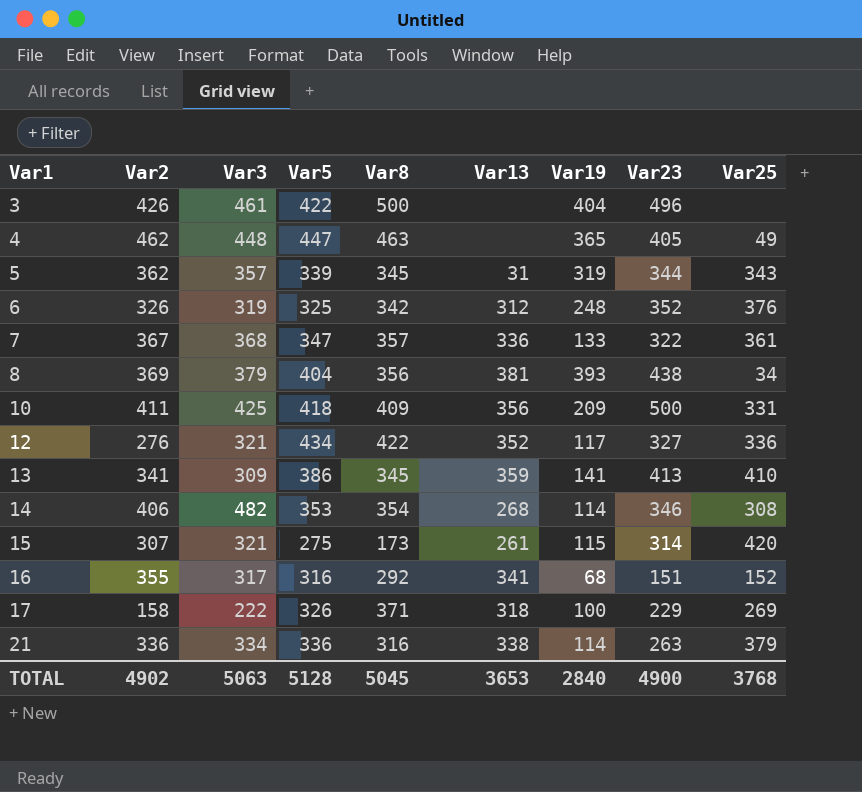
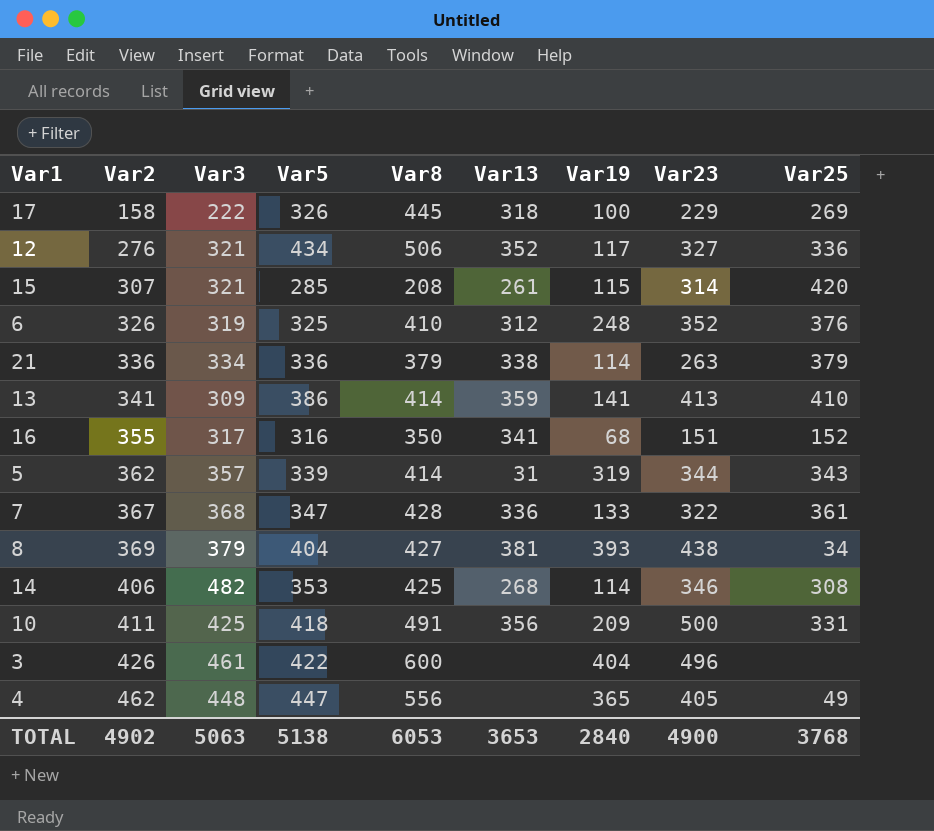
row order: Var1 ascending -> Var2 ascending
17 | Var8: 371 -> 445
12 | Var8: 422 -> 506
15 | Var5: 275 -> 285
15 | Var8: 173 -> 208
6 | Var8: 342 -> 410
21 | Var8: 316 -> 379
13 | Var8: 345 -> 414
16 | Var8: 292 -> 350
5 | Var8: 345 -> 414
7 | Var8: 357 -> 428
8 | Var8: 356 -> 427
14 | Var8: 354 -> 425
10 | Var8: 409 -> 491
3 | Var8: 500 -> 600
4 | Var8: 463 -> 556
TOTAL | Var5: 5128 -> 5138
TOTAL | Var8: 5045 -> 6053

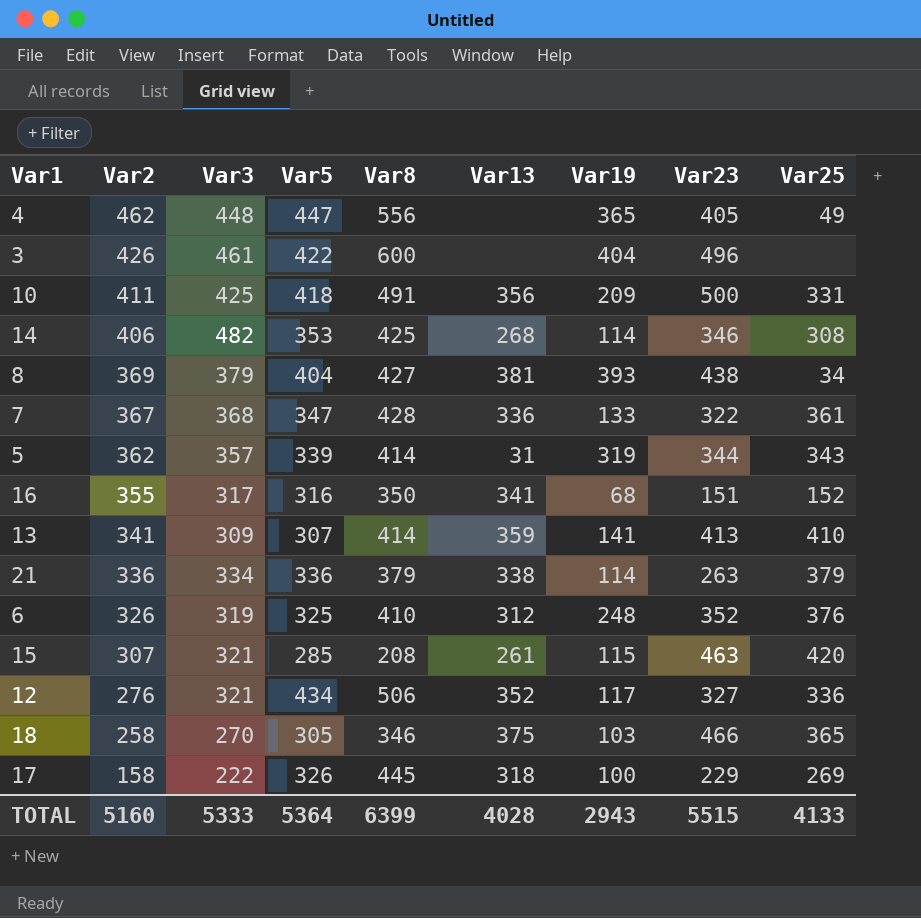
row order: Var2 ascending -> Var2 descending
13 | Var5: 386 -> 307
15 | Var23: 314 -> 463
row 18: none -> 258 | 270 | 305 | 346 | 375 | 103 | 466 | 365
TOTAL | Var2: 4902 -> 5160
TOTAL | Var3: 5063 -> 5333
TOTAL | Var5: 5138 -> 5364
TOTAL | Var8: 6053 -> 6399
TOTAL | Var13: 3653 -> 4028
TOTAL | Var19: 2840 -> 2943
TOTAL | Var23: 4900 -> 5515
TOTAL | Var25: 3768 -> 4133

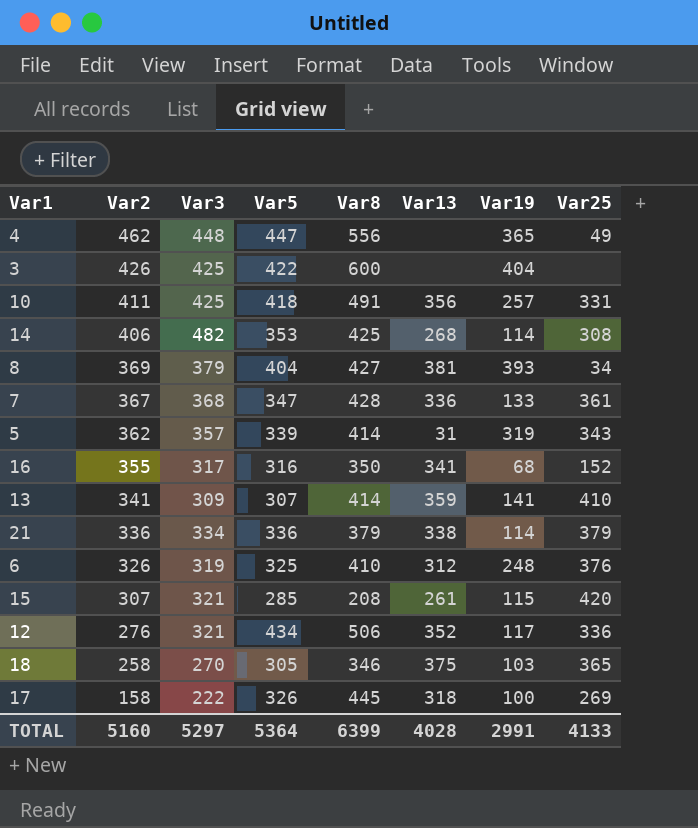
column Var23 | position: 8 -> none
3 | Var3: 461 -> 425
10 | Var19: 209 -> 257
TOTAL | Var3: 5333 -> 5297
TOTAL | Var19: 2943 -> 2991

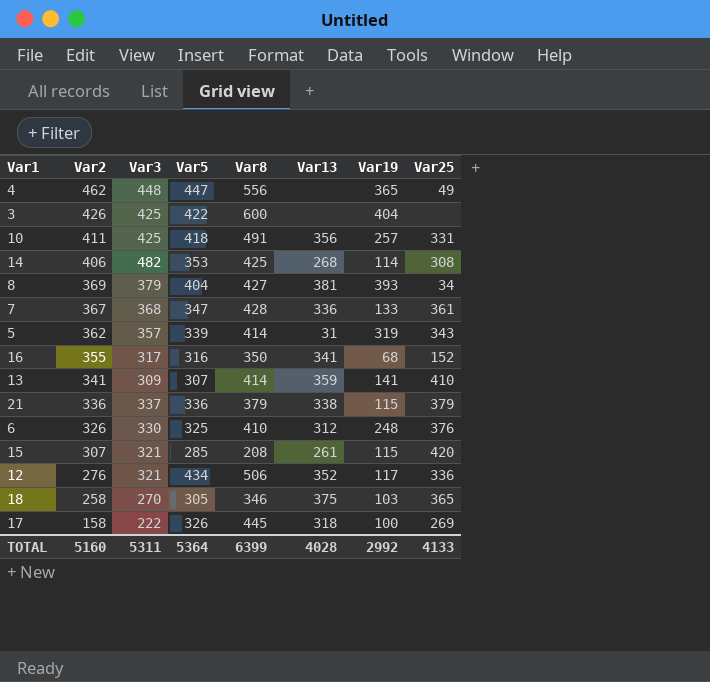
21 | Var3: 334 -> 337
21 | Var19: 114 -> 115
6 | Var3: 319 -> 330
TOTAL | Var3: 5297 -> 5311
TOTAL | Var19: 2991 -> 2992

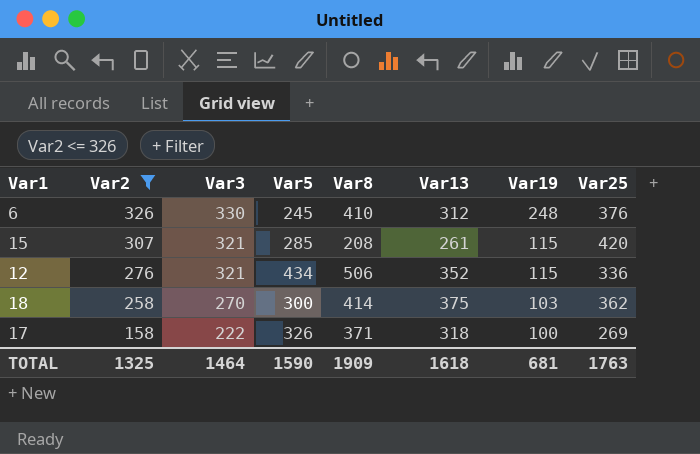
filter: none -> Var2 <= 326
6 | Var5: 325 -> 245
12 | Var19: 117 -> 115
18 | Var5: 305 -> 300
18 | Var8: 346 -> 414
18 | Var25: 365 -> 362
17 | Var8: 445 -> 371
TOTAL | Var2: 5160 -> 1325
TOTAL | Var3: 5311 -> 1464
TOTAL | Var5: 5364 -> 1590
TOTAL | Var8: 6399 -> 1909
TOTAL | Var13: 4028 -> 1618
TOTAL | Var19: 2992 -> 681
TOTAL | Var25: 4133 -> 1763

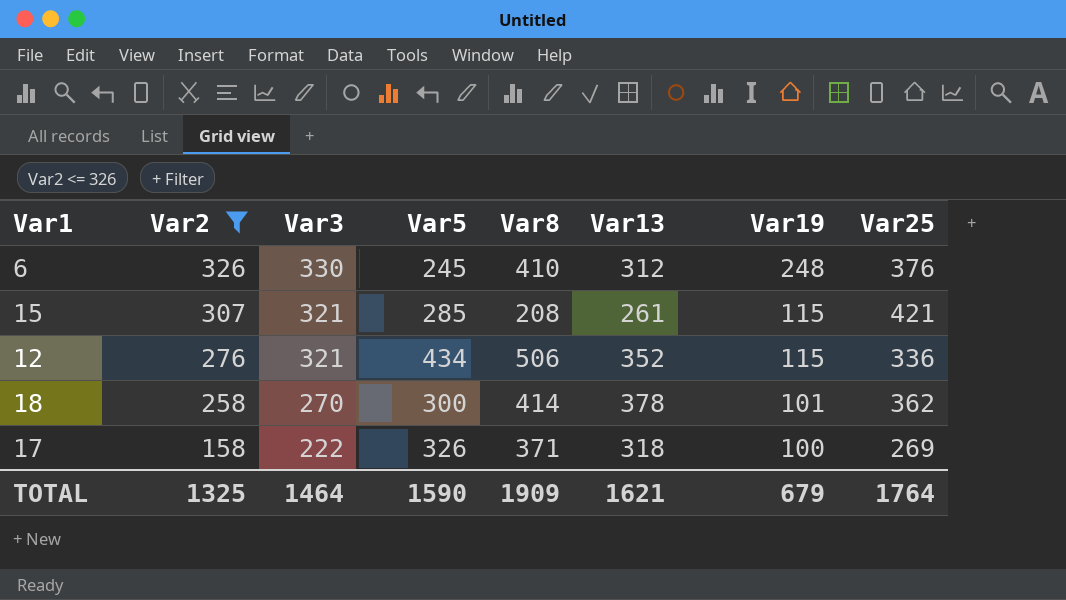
15 | Var25: 420 -> 421
18 | Var13: 375 -> 378
18 | Var19: 103 -> 101
TOTAL | Var13: 1618 -> 1621
TOTAL | Var19: 681 -> 679
TOTAL | Var25: 1763 -> 1764

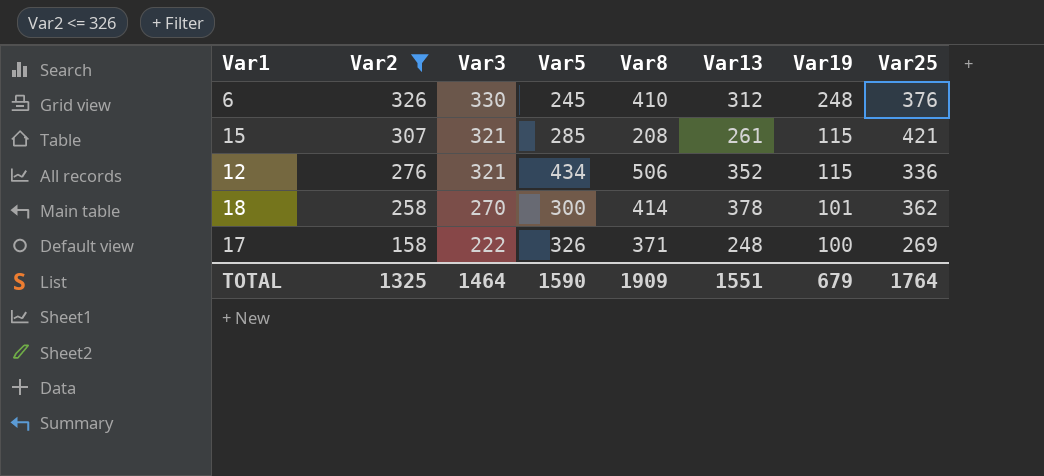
17 | Var13: 318 -> 248
TOTAL | Var13: 1621 -> 1551

